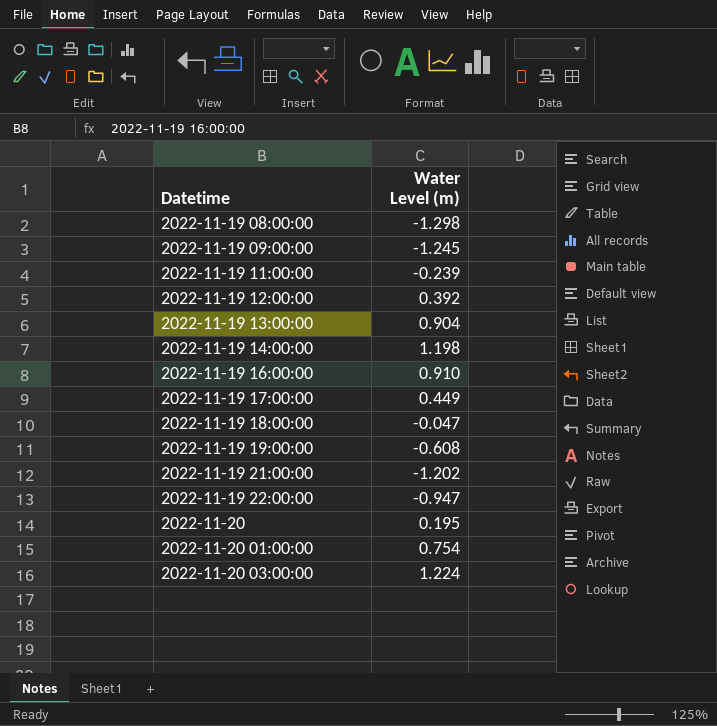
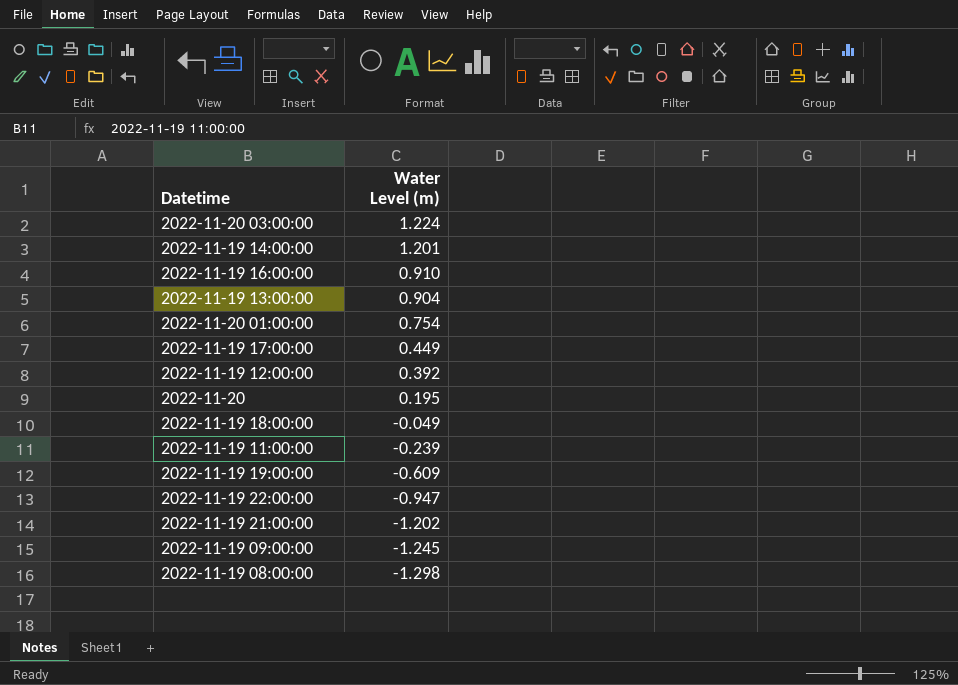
row order: Datetime ascending -> Water Level (m) descending
2022-11-19 14:00:00 | Water Level (m): 1.198 -> 1.201
2022-11-19 18:00:00 | Water Level (m): -0.047 -> -0.049
2022-11-19 19:00:00 | Water Level (m): -0.608 -> -0.609

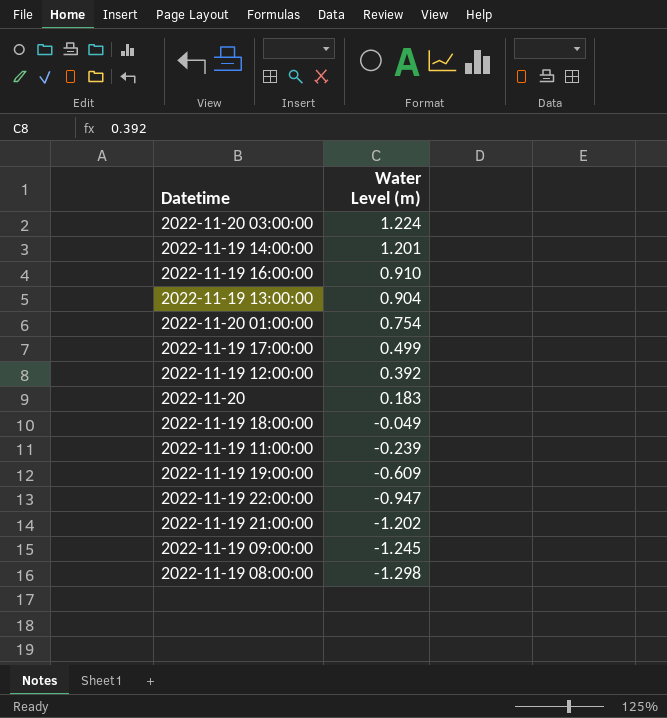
2022-11-19 17:00:00 | Water Level (m): 0.449 -> 0.499
2022-11-20 | Water Level (m): 0.195 -> 0.183

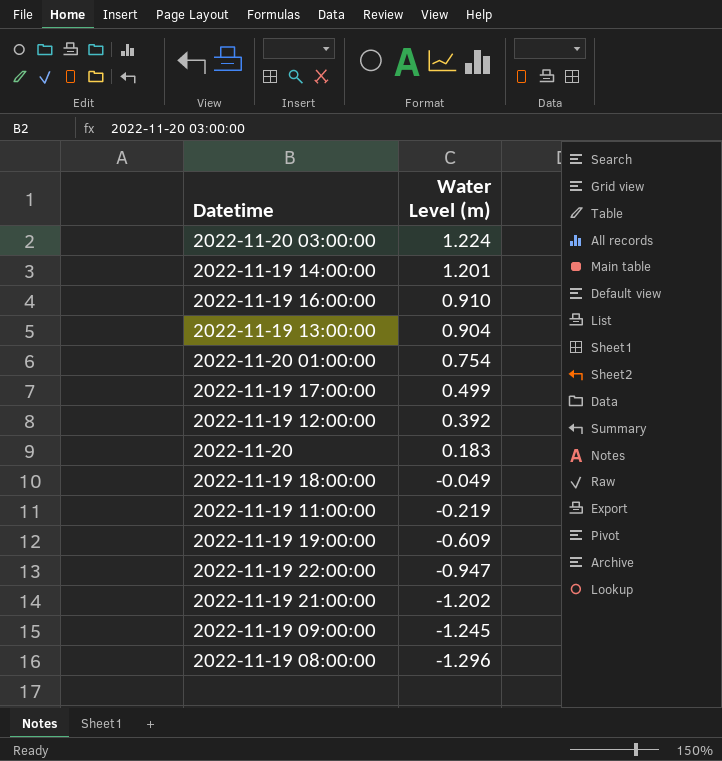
2022-11-19 11:00:00 | Water Level (m): -0.239 -> -0.219
2022-11-19 08:00:00 | Water Level (m): -1.298 -> -1.296

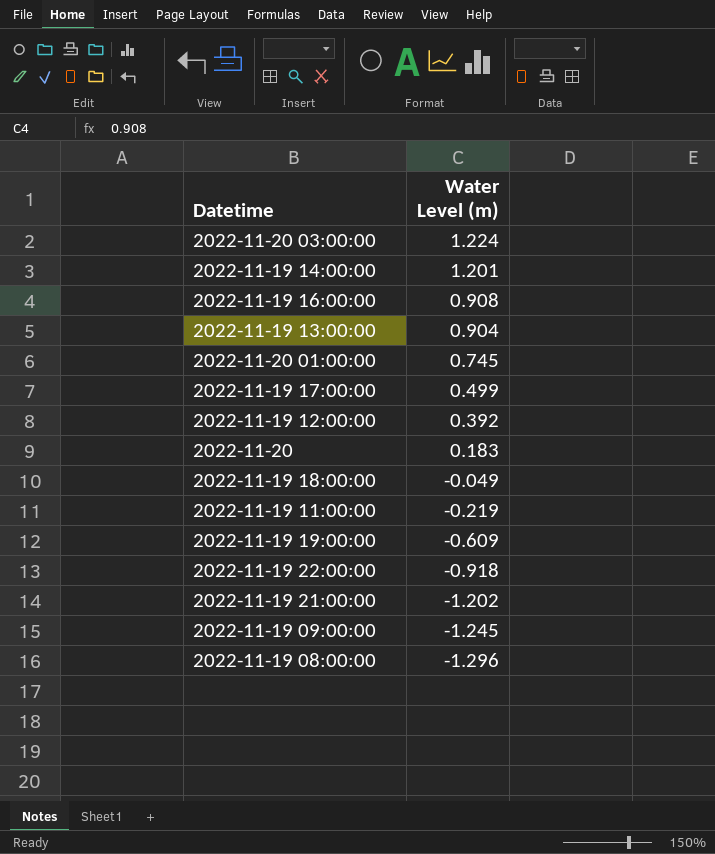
2022-11-19 16:00:00 | Water Level (m): 0.910 -> 0.908
2022-11-20 01:00:00 | Water Level (m): 0.754 -> 0.745
2022-11-19 22:00:00 | Water Level (m): -0.947 -> -0.918

